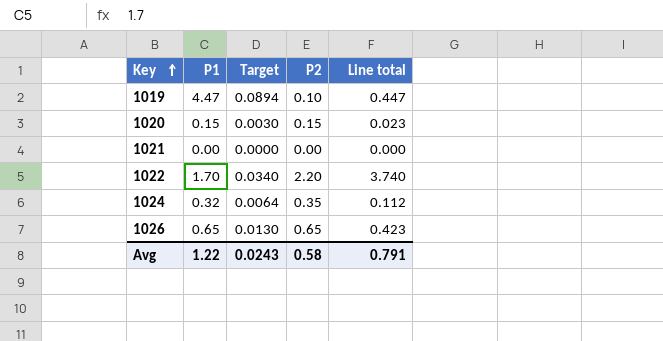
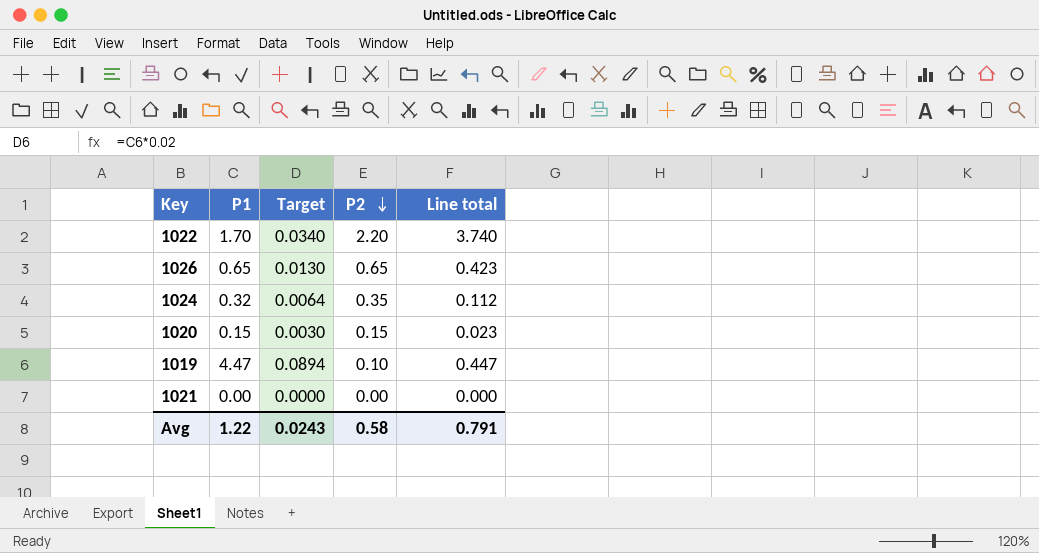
row order: Key ascending -> P2 descending

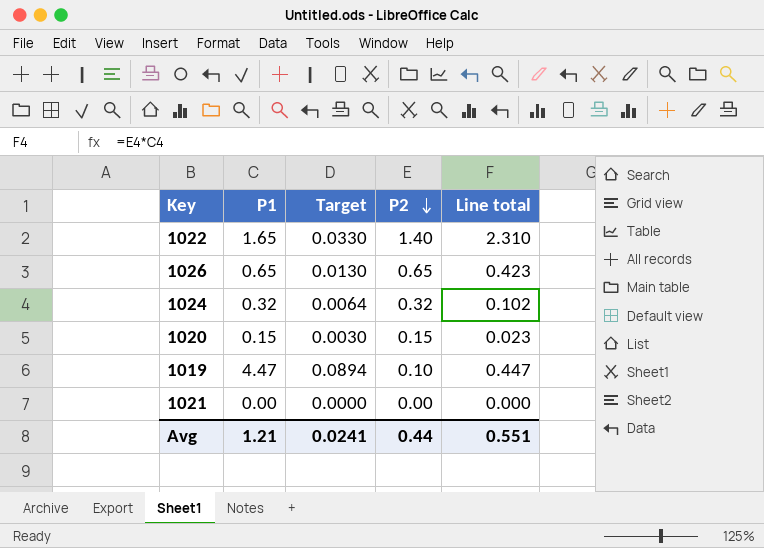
1022 | P1: 1.70 -> 1.65
1022 | Target: 0.0340 -> 0.0330
1022 | P2: 2.20 -> 1.40
1022 | Line total: 3.740 -> 2.310
1024 | P2: 0.35 -> 0.32
1024 | Line total: 0.112 -> 0.102
Avg | P1: 1.22 -> 1.21
Avg | Target: 0.0243 -> 0.0241
Avg | P2: 0.58 -> 0.44
Avg | Line total: 0.791 -> 0.551

